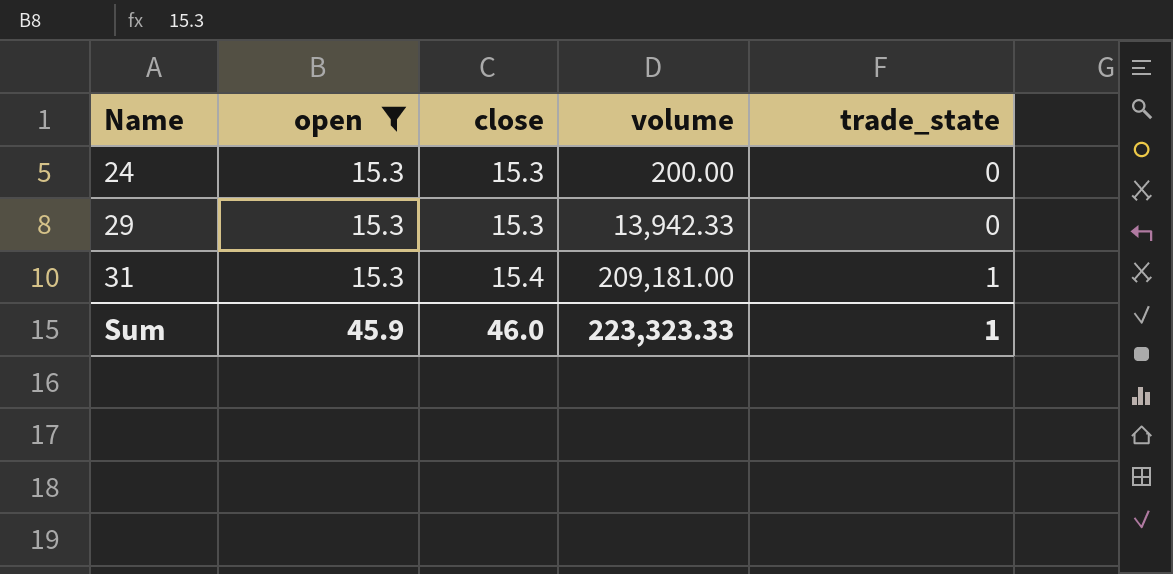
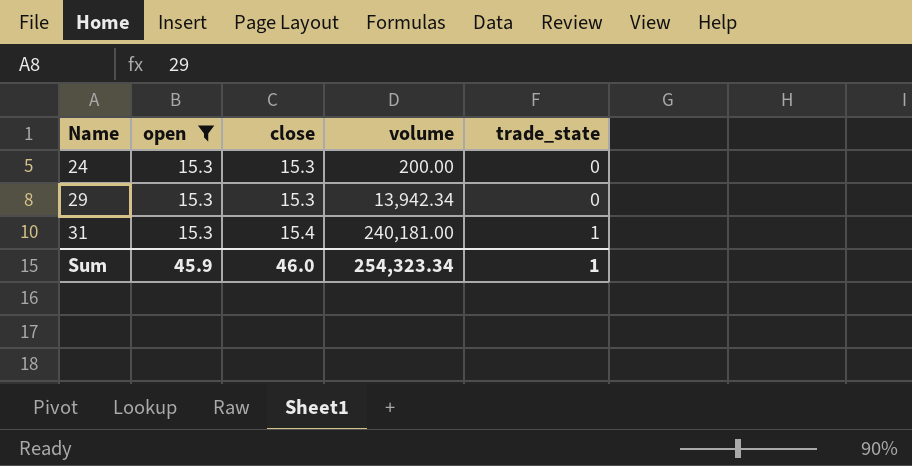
29 | volume: 13,942.33 -> 13,942.34
31 | volume: 209,181.00 -> 240,181.00
Sum | volume: 223,323.33 -> 254,323.34

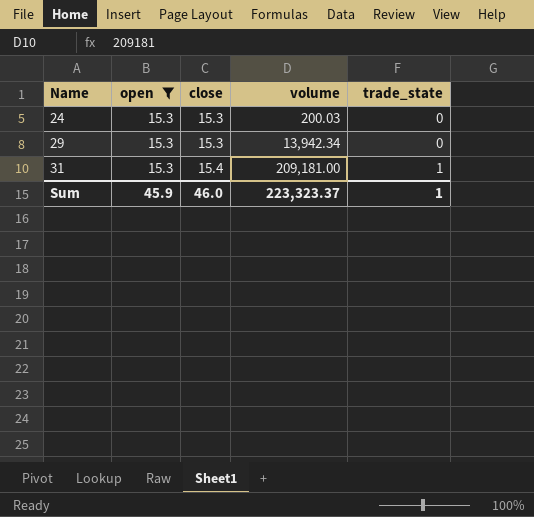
24 | volume: 200.00 -> 200.03
31 | volume: 240,181.00 -> 209,181.00
Sum | volume: 254,323.34 -> 223,323.37

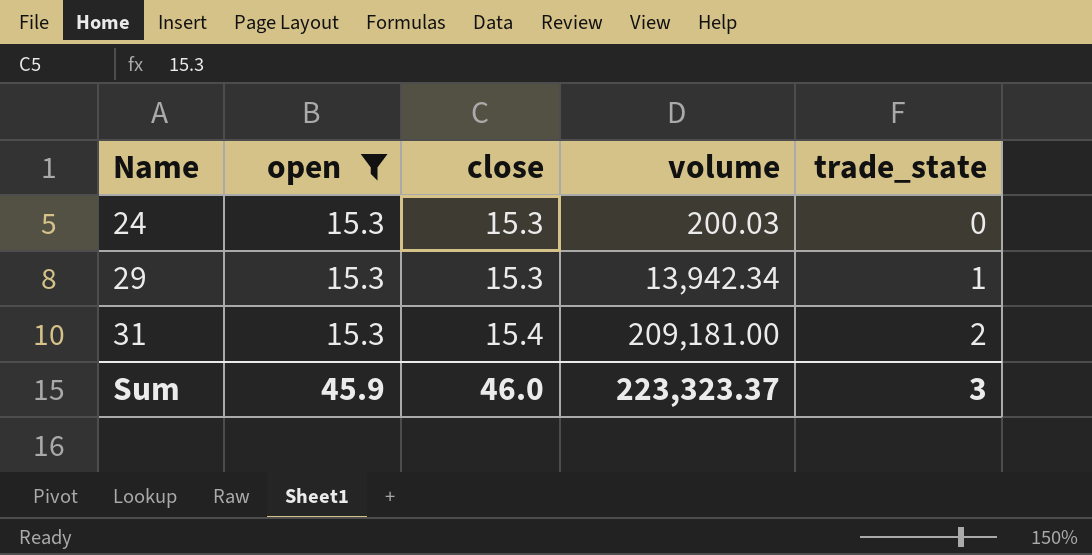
29 | trade_state: 0 -> 1
31 | trade_state: 1 -> 2
Sum | trade_state: 1 -> 3

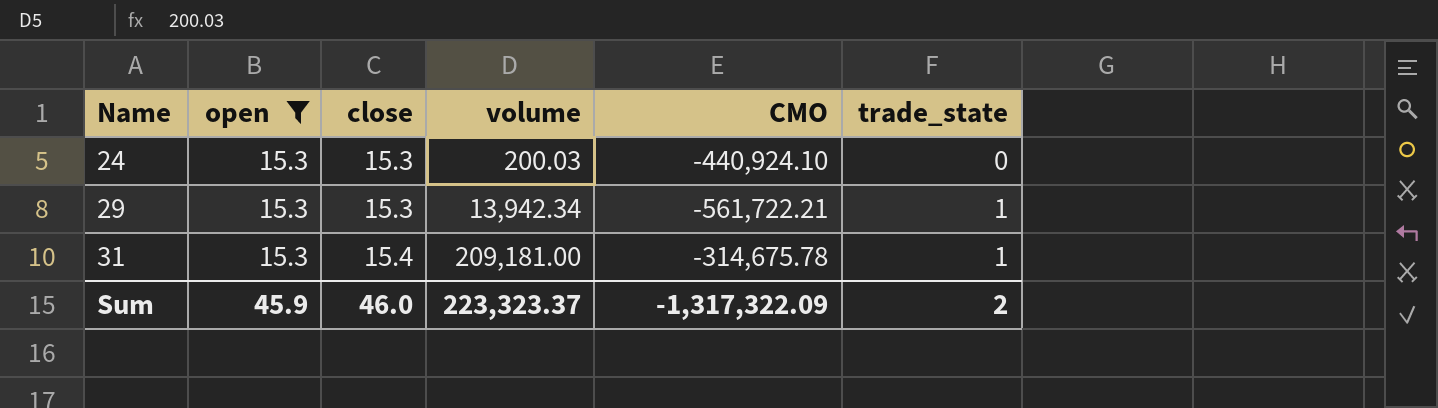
column CMO | position: none -> 5
31 | trade_state: 2 -> 1
Sum | trade_state: 3 -> 2

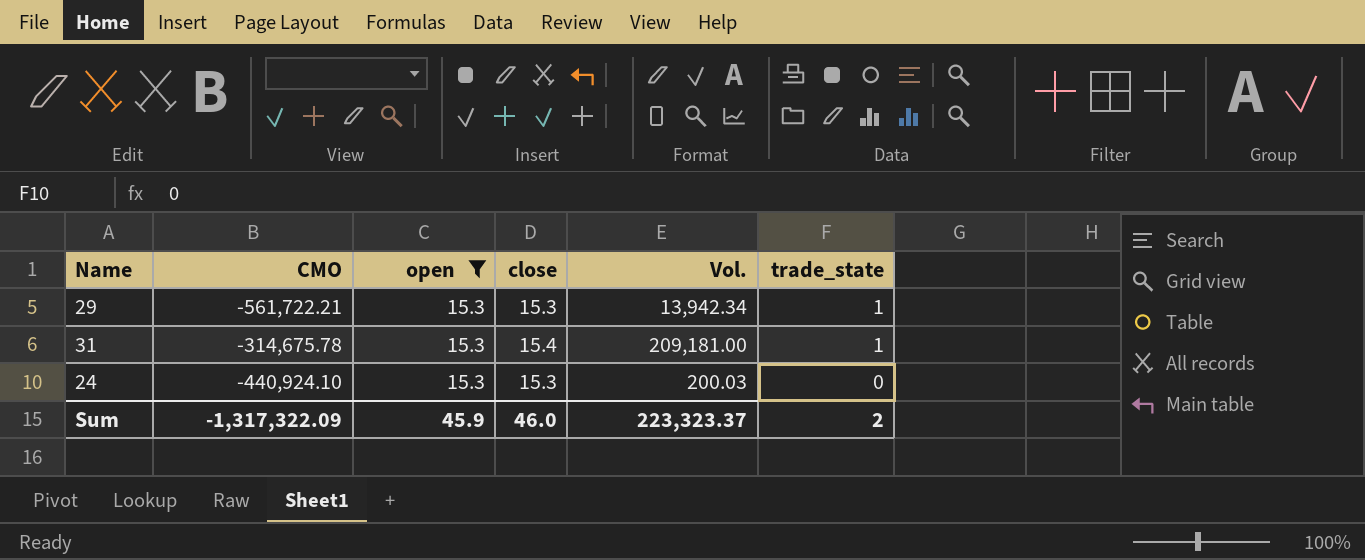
row order: Name ascending -> trade_state descending
column CMO | position: 5 -> 2
column name: volume -> Vol.

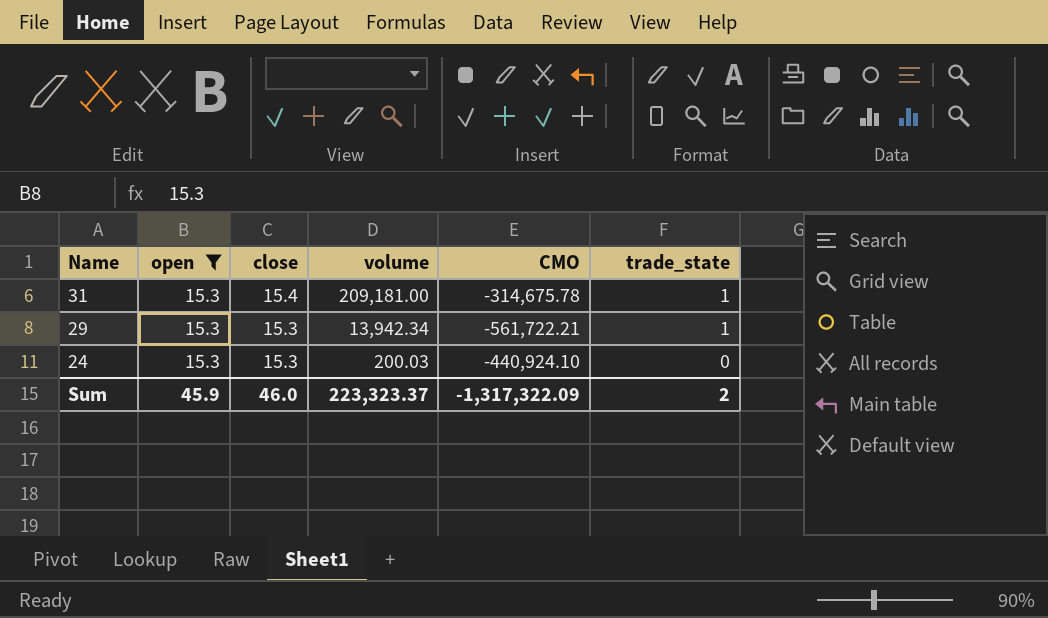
row order: trade_state descending -> Name descending
column name: Vol. -> volume
column CMO | position: 2 -> 5

